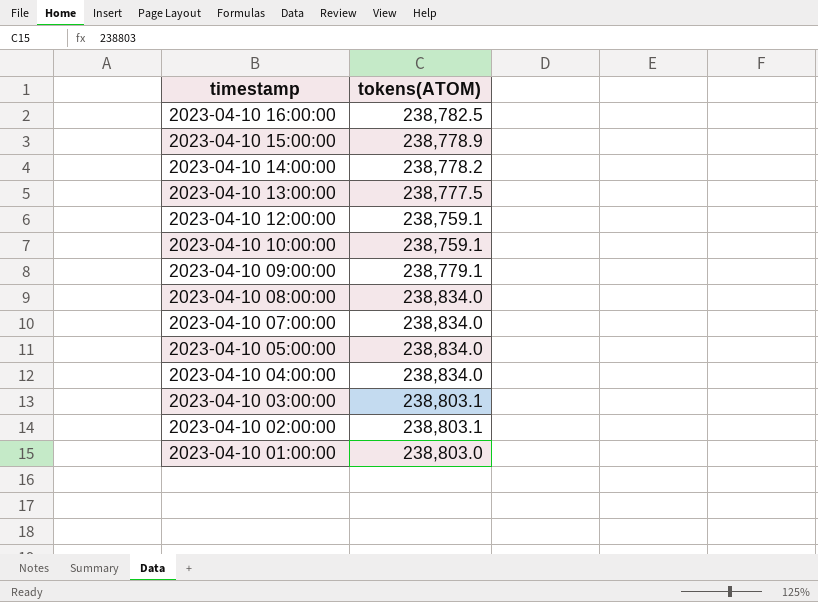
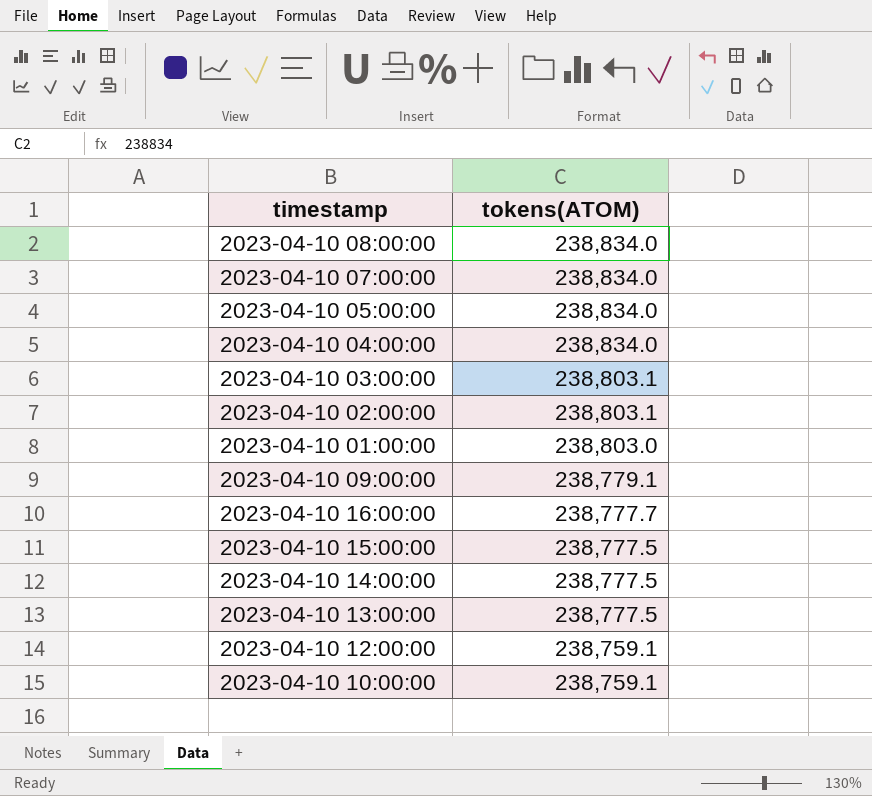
row order: timestamp descending -> tokens(ATOM) descending
2023-04-10 16:00:00 | tokens(ATOM): 238,782.5 -> 238,777.7
2023-04-10 15:00:00 | tokens(ATOM): 238,778.9 -> 238,777.5
2023-04-10 14:00:00 | tokens(ATOM): 238,778.2 -> 238,777.5

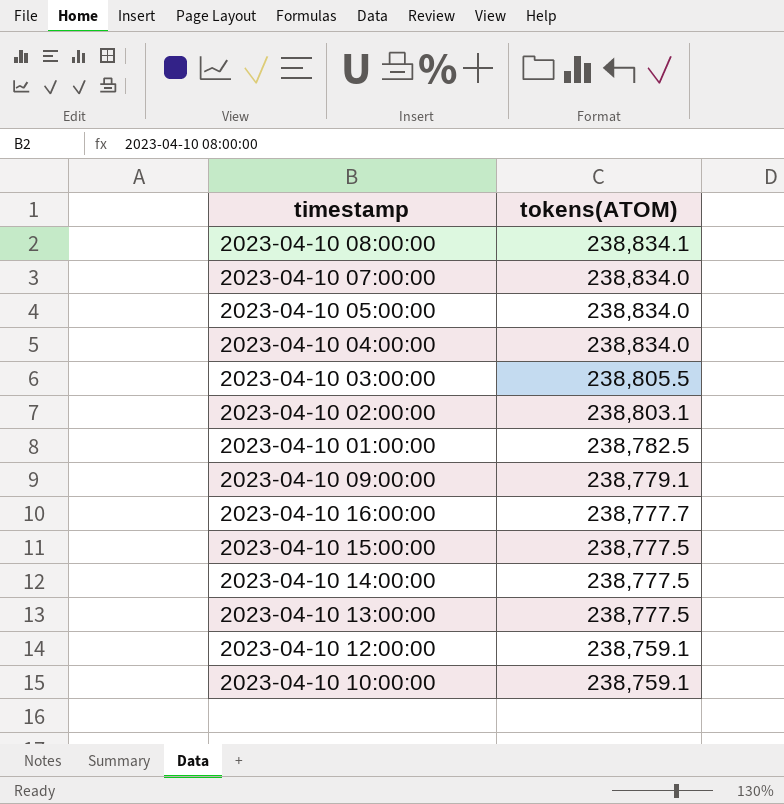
2023-04-10 08:00:00 | tokens(ATOM): 238,834.0 -> 238,834.1
2023-04-10 03:00:00 | tokens(ATOM): 238,803.1 -> 238,805.5
2023-04-10 01:00:00 | tokens(ATOM): 238,803.0 -> 238,782.5

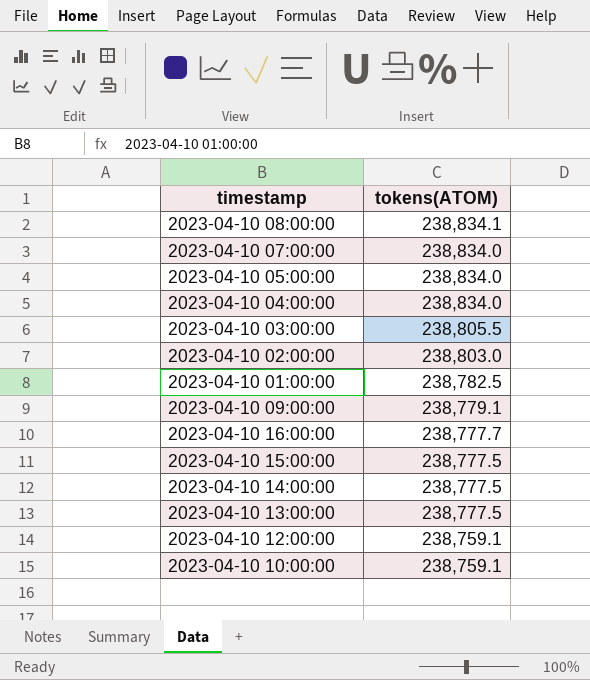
2023-04-10 02:00:00 | tokens(ATOM): 238,803.1 -> 238,803.0

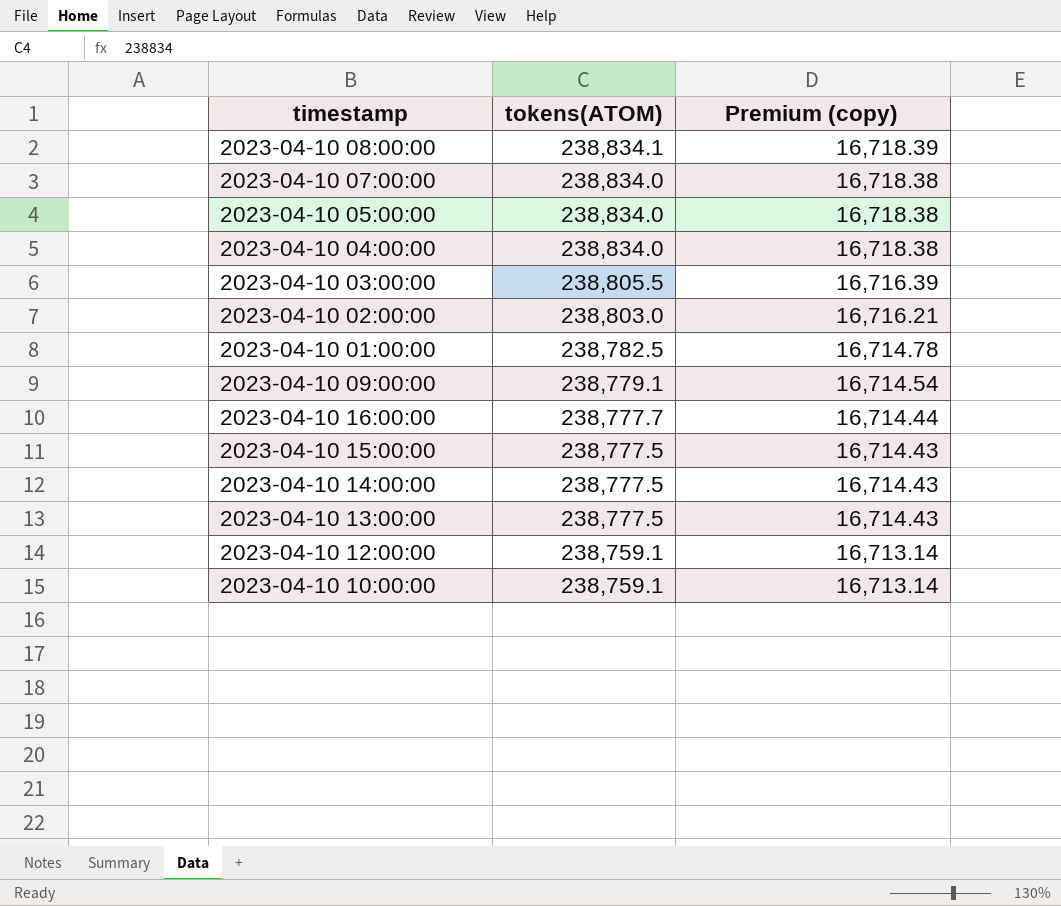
column Premium (copy) | formula: none -> [tokens(ATOM)] * 0.07

